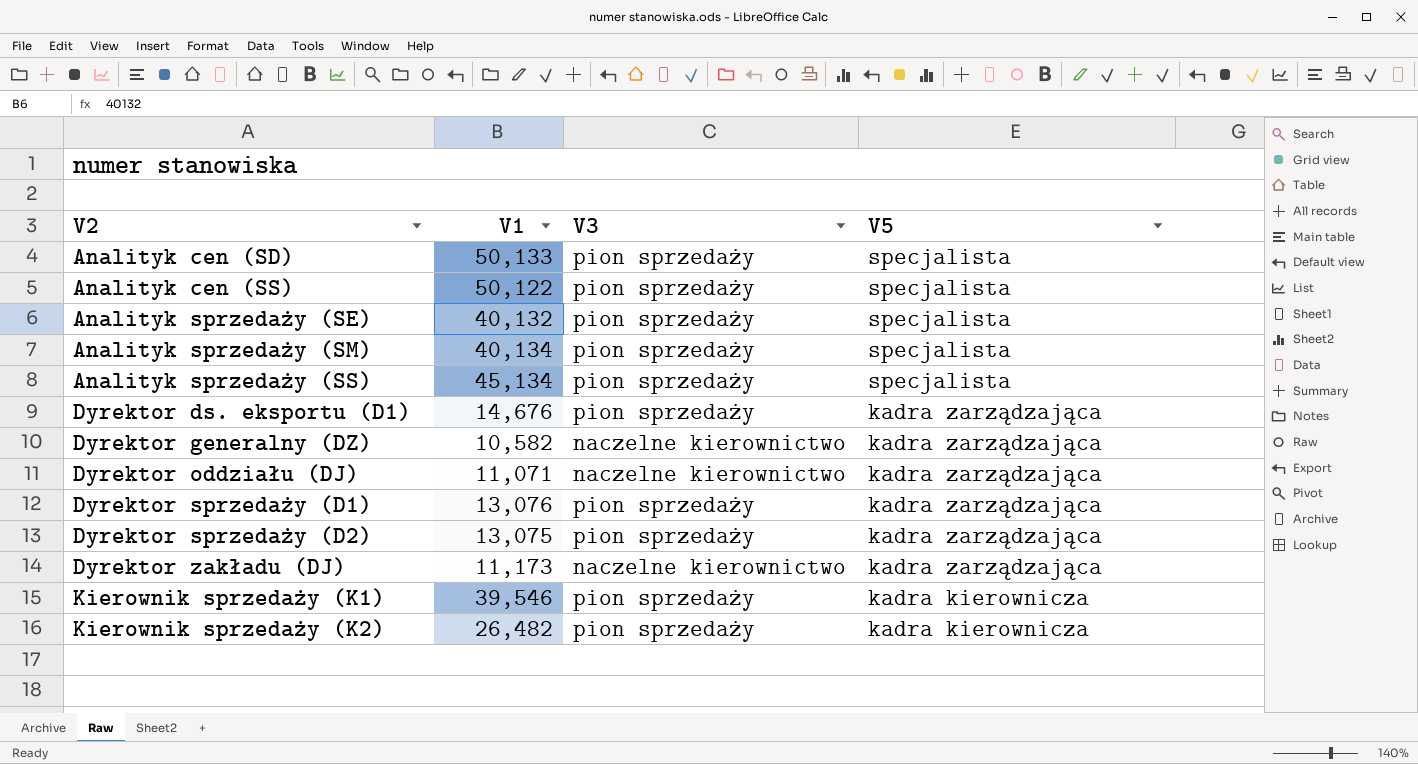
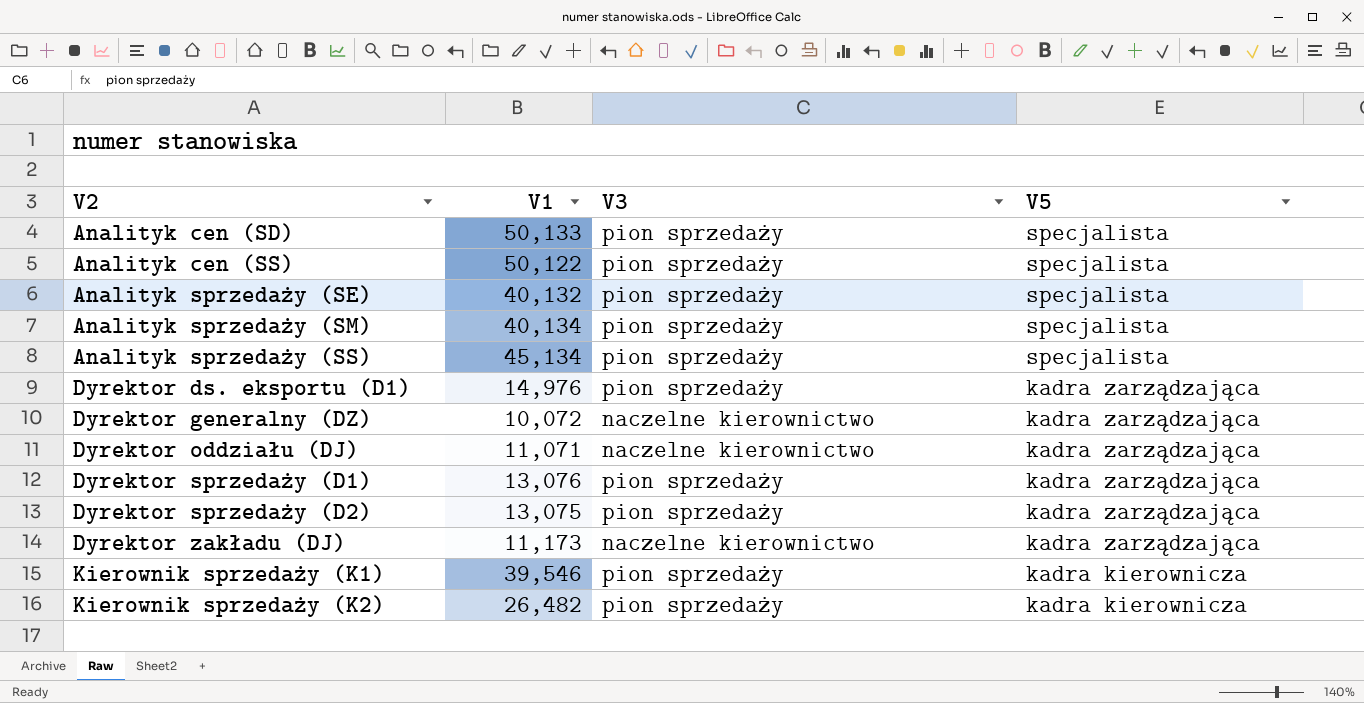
Dyrektor ds. eksportu (D1) | V1: 14,676 -> 14,976
Dyrektor generalny (DZ) | V1: 10,582 -> 10,072

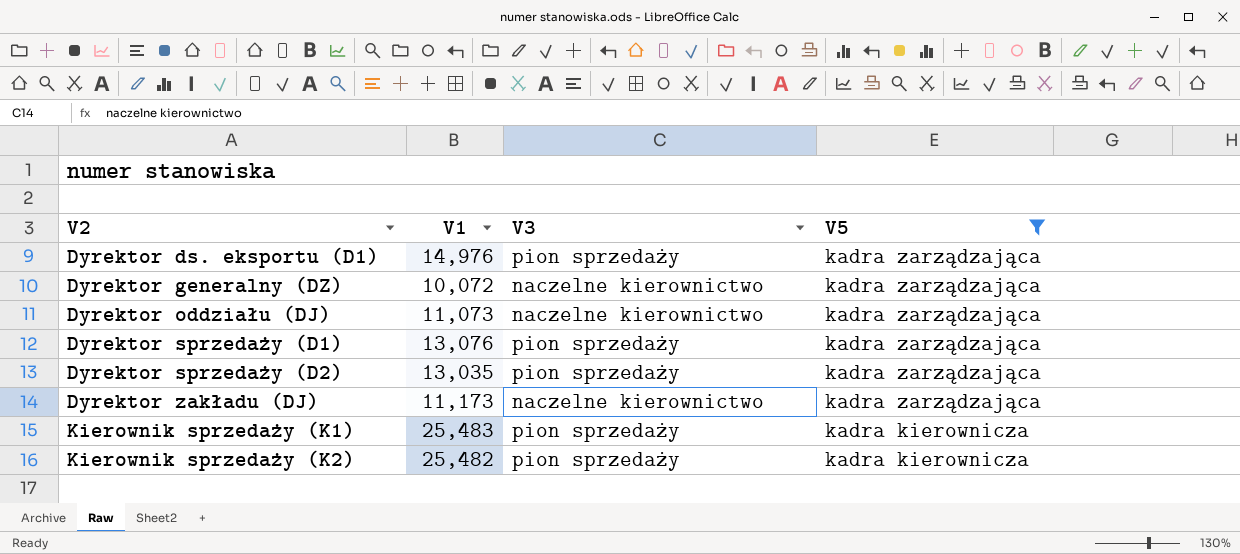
filter: none -> V5 != specjalista
Dyrektor oddziału (DJ) | V1: 11,071 -> 11,073
Dyrektor sprzedaży (D2) | V1: 13,075 -> 13,035
Kierownik sprzedaży (K1) | V1: 39,546 -> 25,483
Kierownik sprzedaży (K2) | V1: 26,482 -> 25,482

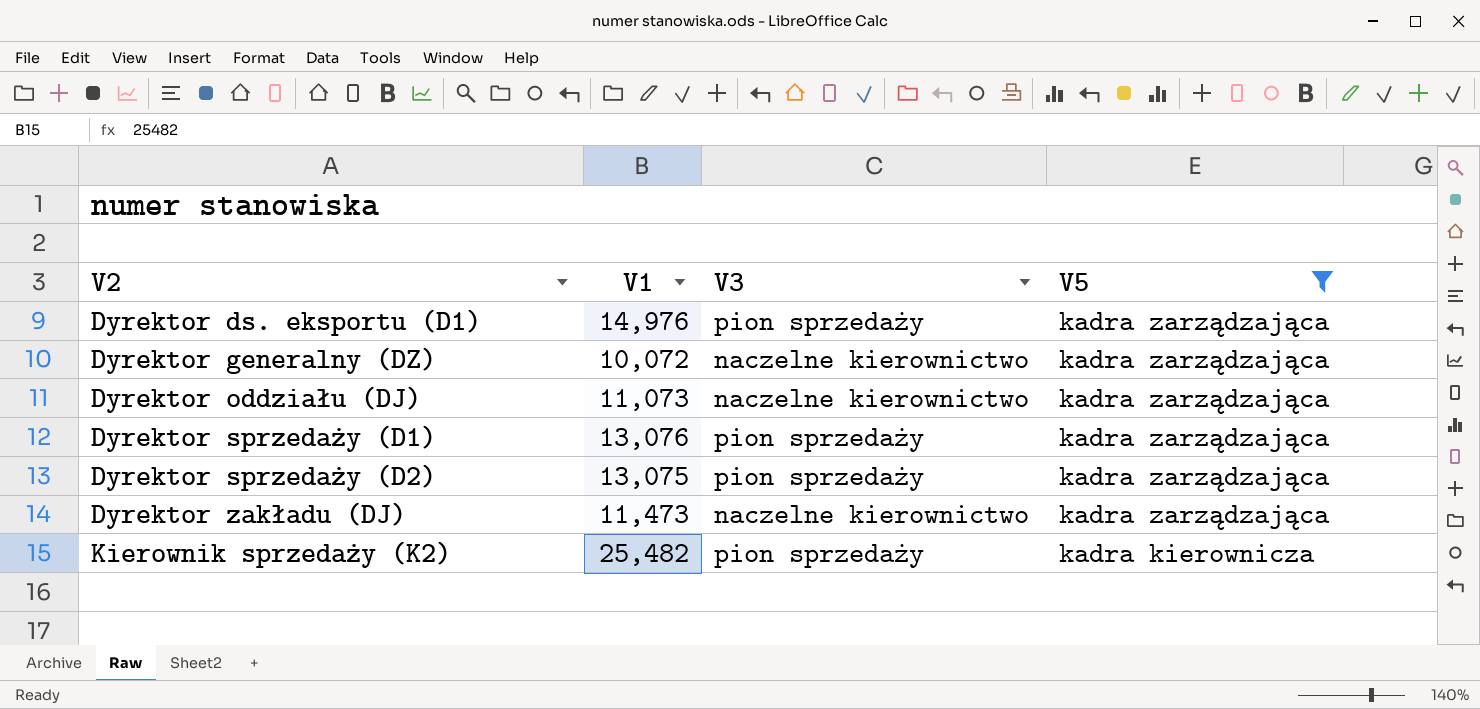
row Kierownik sprzedaży (K1): 25,483 | pion sprzedaży | kadra kierownicza -> none
Dyrektor sprzedaży (D2) | V1: 13,035 -> 13,075
Dyrektor zakładu (DJ) | V1: 11,173 -> 11,473

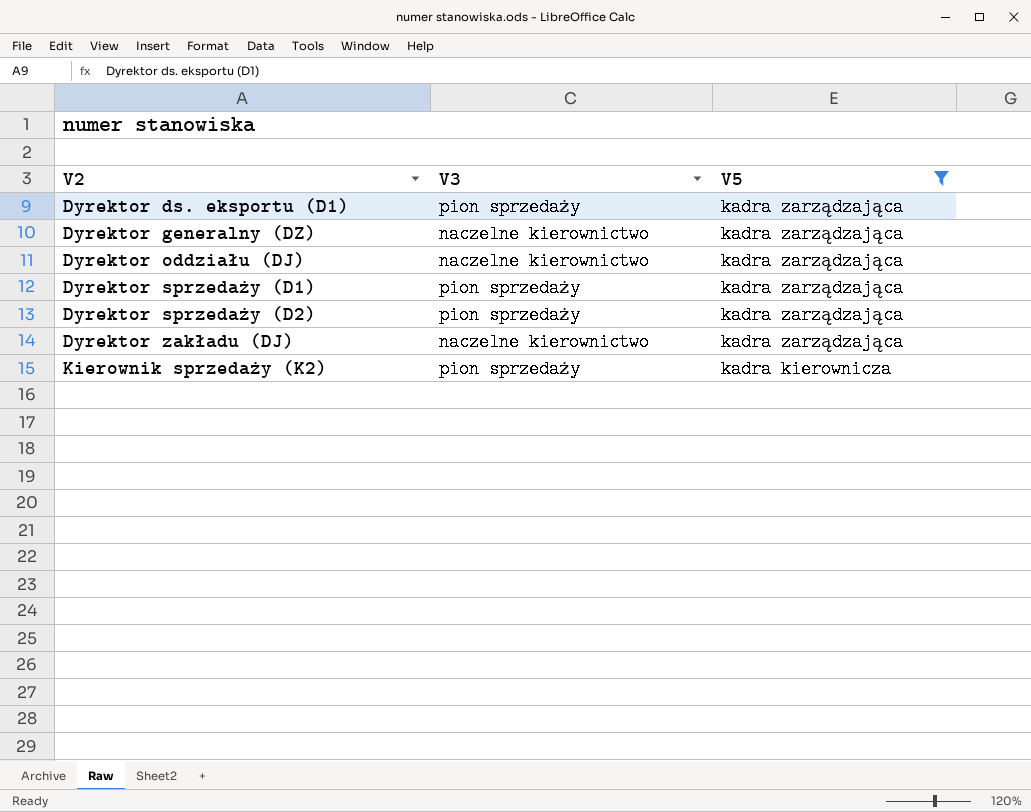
column V1 | position: 2 -> none

